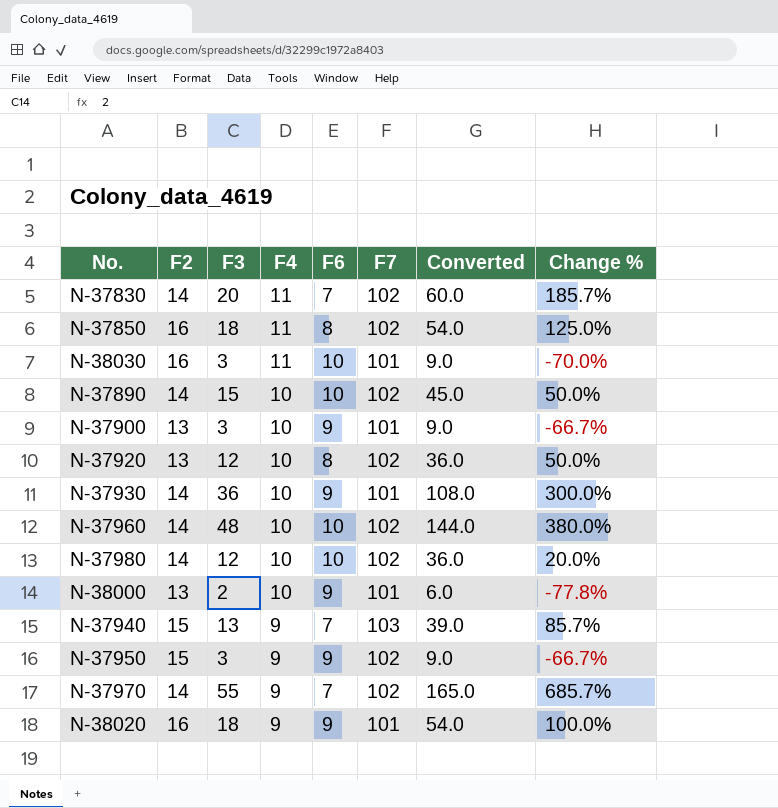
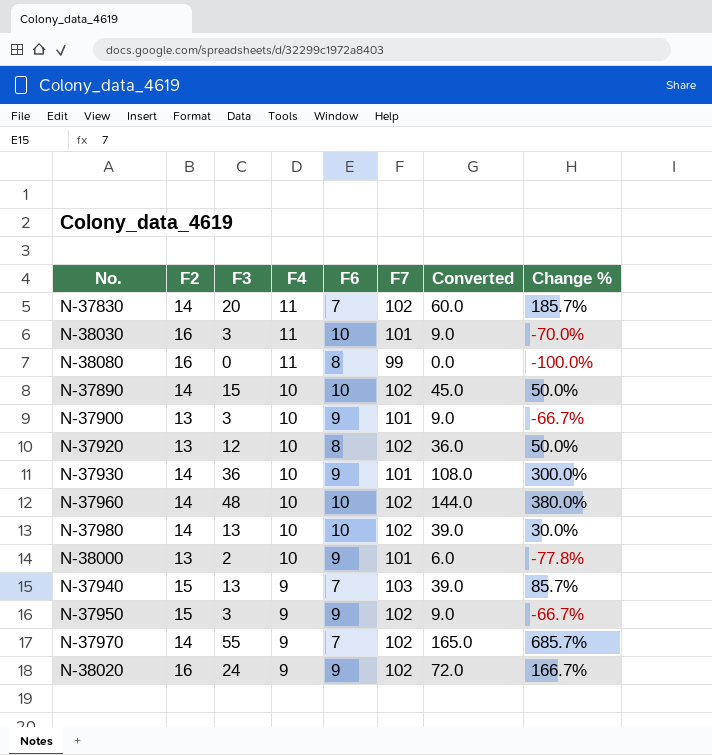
row N-37850: 16 | 18 | 11 | 8 | 102 | 54.0 | 125.0% -> none
row N-38080: none -> 16 | 0 | 11 | 8 | 99 | 0.0 | -100.0%
N-37980 | F3: 12 -> 13
N-37980 | Converted: 36.0 -> 39.0
N-37980 | Change %: 20.0% -> 30.0%
N-38020 | F3: 18 -> 24
N-38020 | F7: 101 -> 102
N-38020 | Converted: 54.0 -> 72.0
N-38020 | Change %: 100.0% -> 166.7%

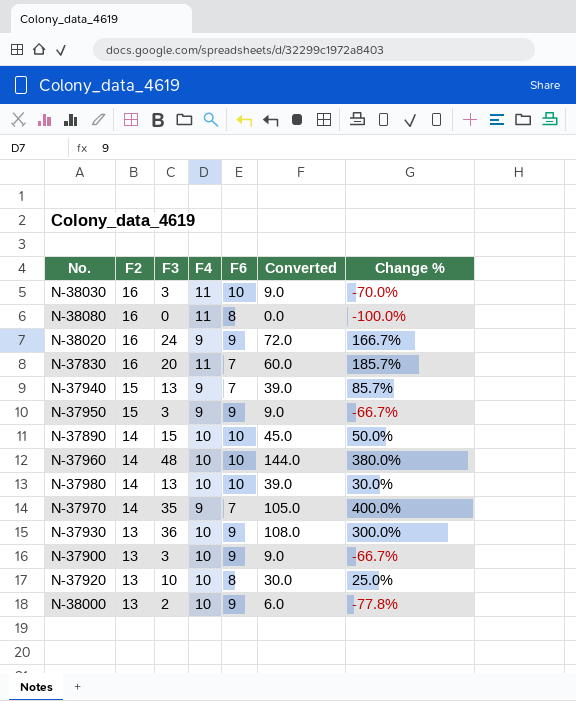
row order: F4 descending -> F2 descending
column F7 | position: 6 -> none
N-37830 | F2: 14 -> 16
N-37970 | F3: 55 -> 35
N-37970 | Converted: 165.0 -> 105.0
N-37970 | Change %: 685.7% -> 400.0%
N-37930 | F2: 14 -> 13
N-37920 | F3: 12 -> 10
N-37920 | Converted: 36.0 -> 30.0
N-37920 | Change %: 50.0% -> 25.0%

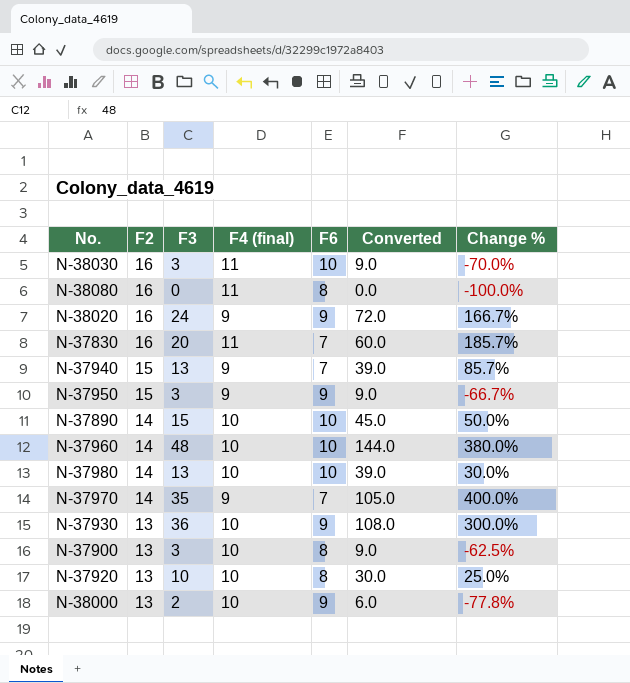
column name: F4 -> F4 (final)
N-37900 | F6: 9 -> 8
N-37900 | Change %: -66.7% -> -62.5%

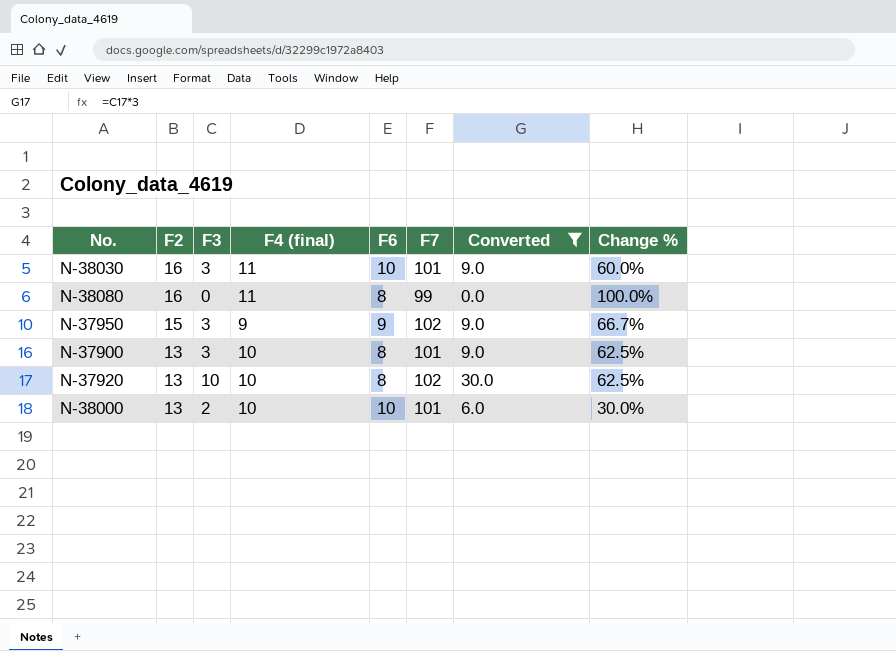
filter: none -> Converted <= 30.0
column F7 | position: none -> 6
column Change % | formula: ([F3] - [F6]) / [F6] -> ([F2] - [F6]) / [F6]
N-38000 | F6: 9 -> 10

